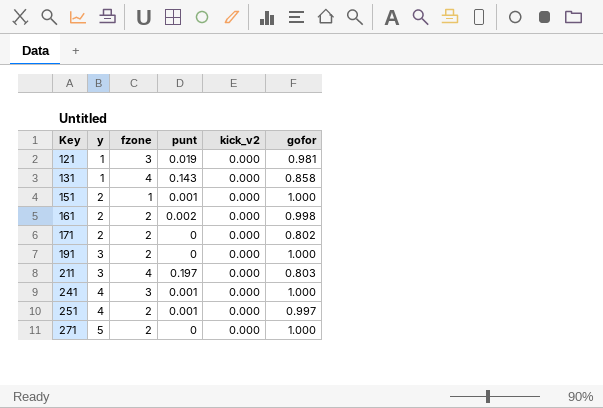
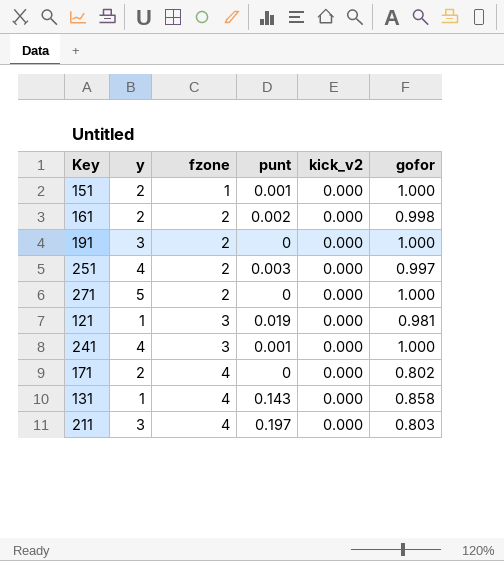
row order: Key ascending -> fzone ascending
251 | punt: 0.001 -> 0.003
171 | fzone: 2 -> 4

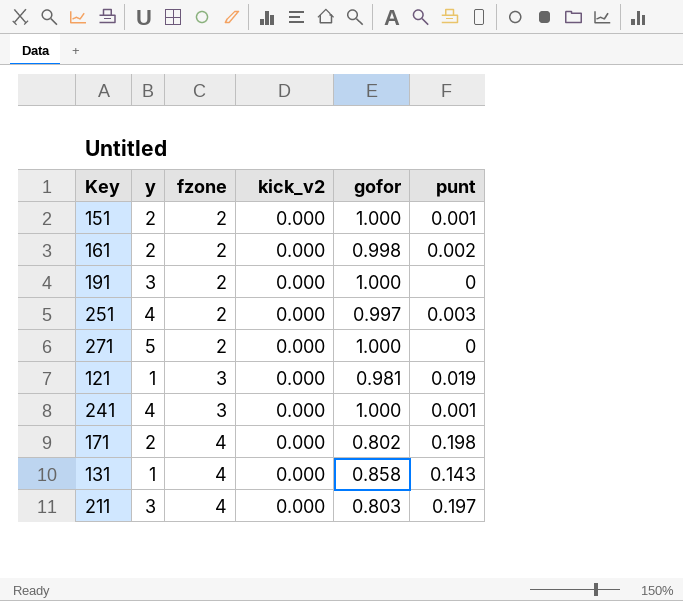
column punt | position: 4 -> 6
151 | fzone: 1 -> 2
171 | punt: 0 -> 0.198

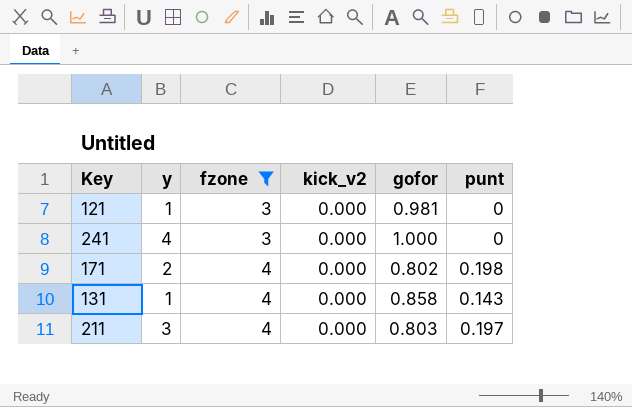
filter: none -> fzone != 2
121 | punt: 0.019 -> 0
241 | punt: 0.001 -> 0

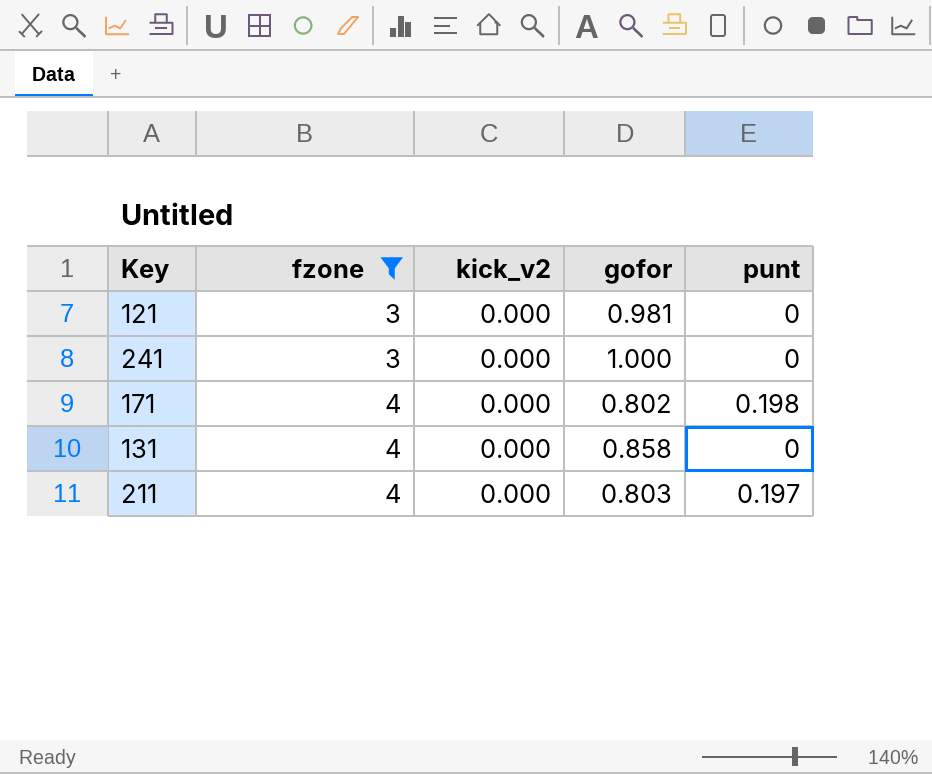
column y | position: 2 -> none
131 | punt: 0.143 -> 0

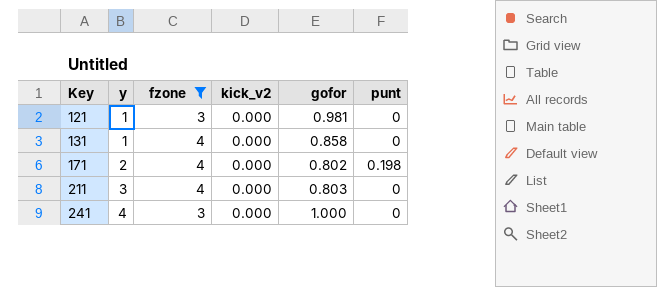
row order: fzone ascending -> Key ascending
column y | position: none -> 2
211 | punt: 0.197 -> 0

